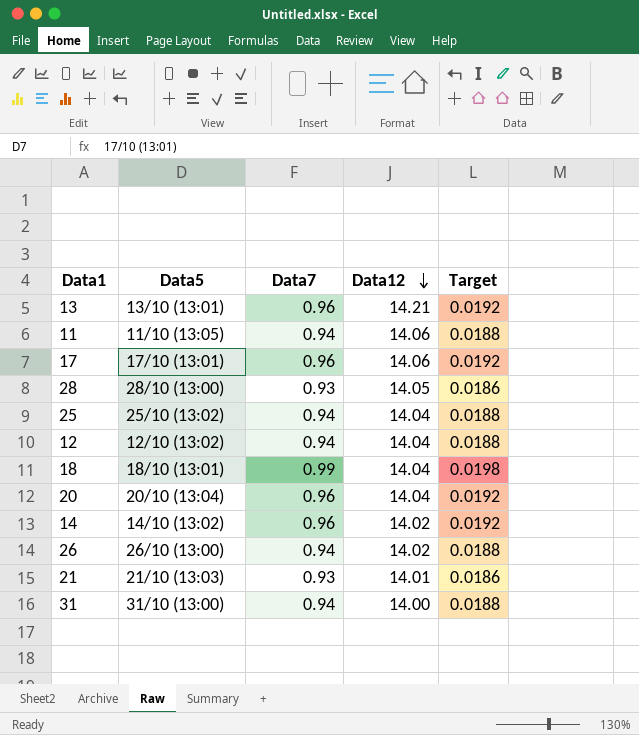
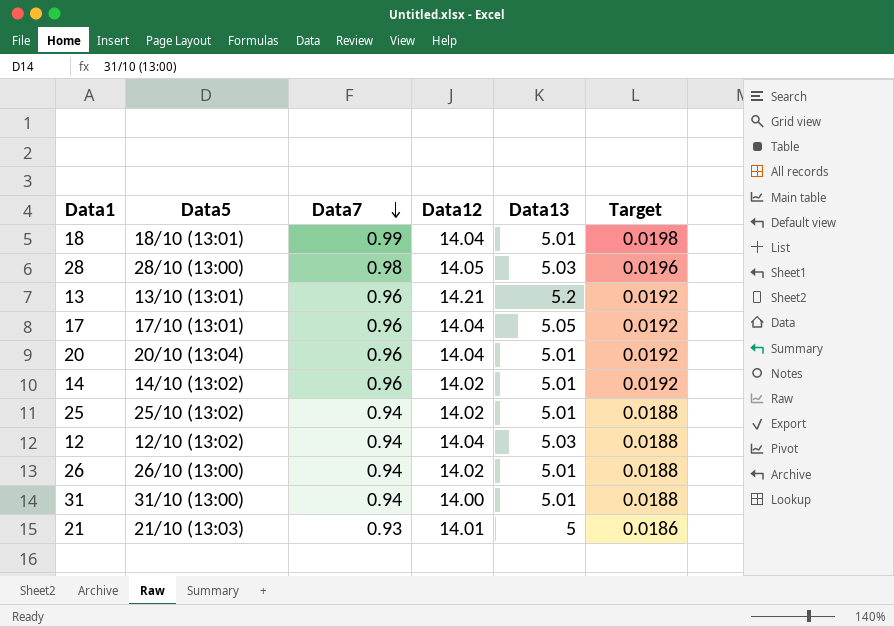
row order: Data12 descending -> Data7 descending
column Data13 | position: none -> 5
row 11: 11/10 (13:05) | 0.94 | 14.06 | 0.0188 -> none
28 | Data7: 0.93 -> 0.98
28 | Target: 0.0186 -> 0.0196
17 | Data12: 14.06 -> 14.04
25 | Data12: 14.04 -> 14.02

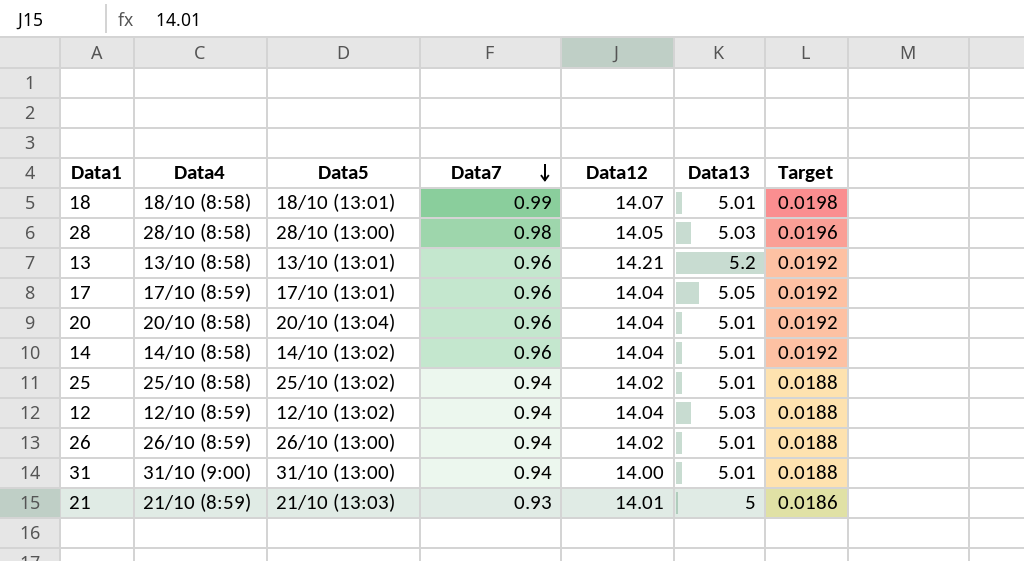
column Data4 | position: none -> 2
18 | Data12: 14.04 -> 14.07
14 | Data12: 14.02 -> 14.04

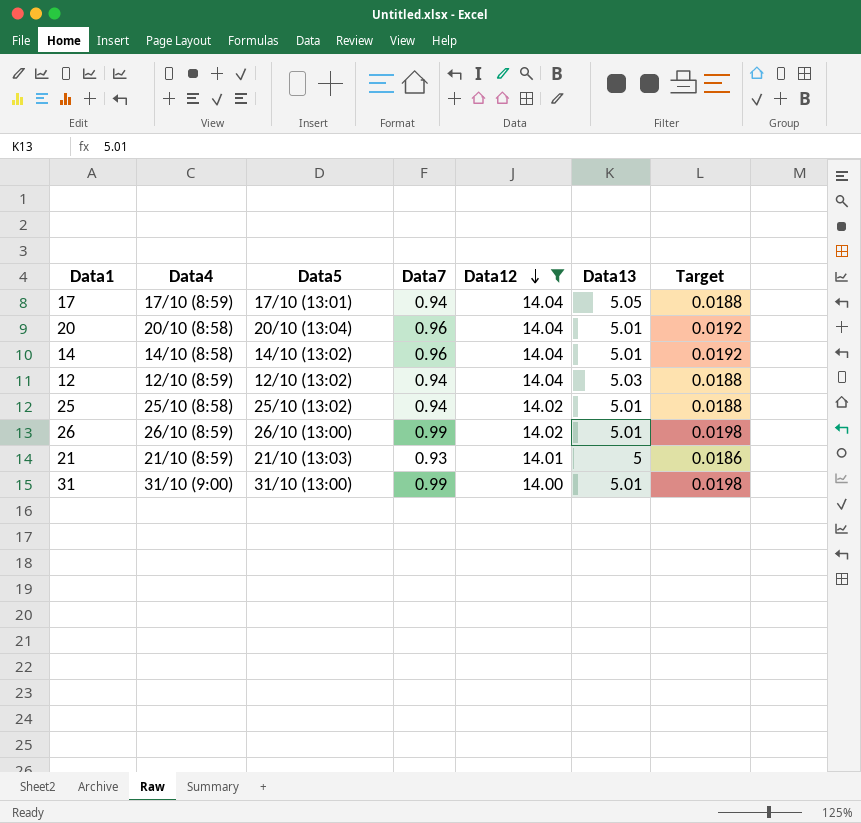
filter: none -> Data12 <= 14.04
row order: Data7 descending -> Data12 descending
17 | Data7: 0.96 -> 0.94
17 | Target: 0.0192 -> 0.0188
26 | Data7: 0.94 -> 0.99
26 | Target: 0.0188 -> 0.0198
31 | Data7: 0.94 -> 0.99
31 | Target: 0.0188 -> 0.0198

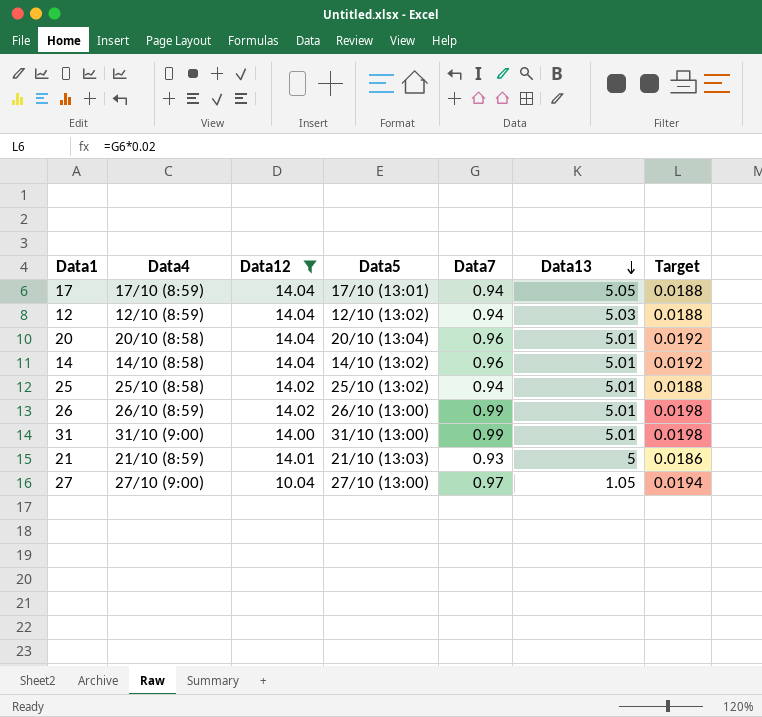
row order: Data12 descending -> Data13 descending
column Data12 | position: 5 -> 3
row 27: none -> 27/10 (9:00) | 10.04 | 27/10 (13:00) | 0.97 | 1.05 | 0.0194

